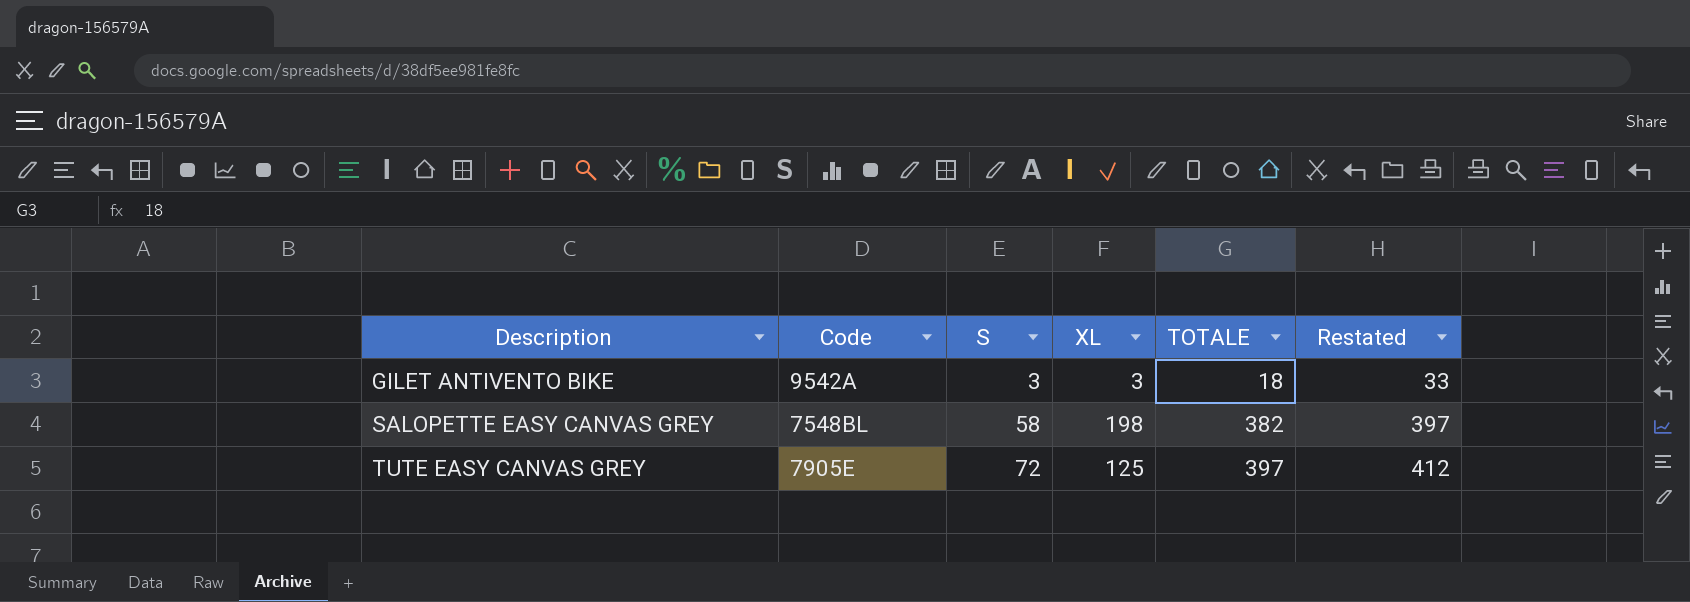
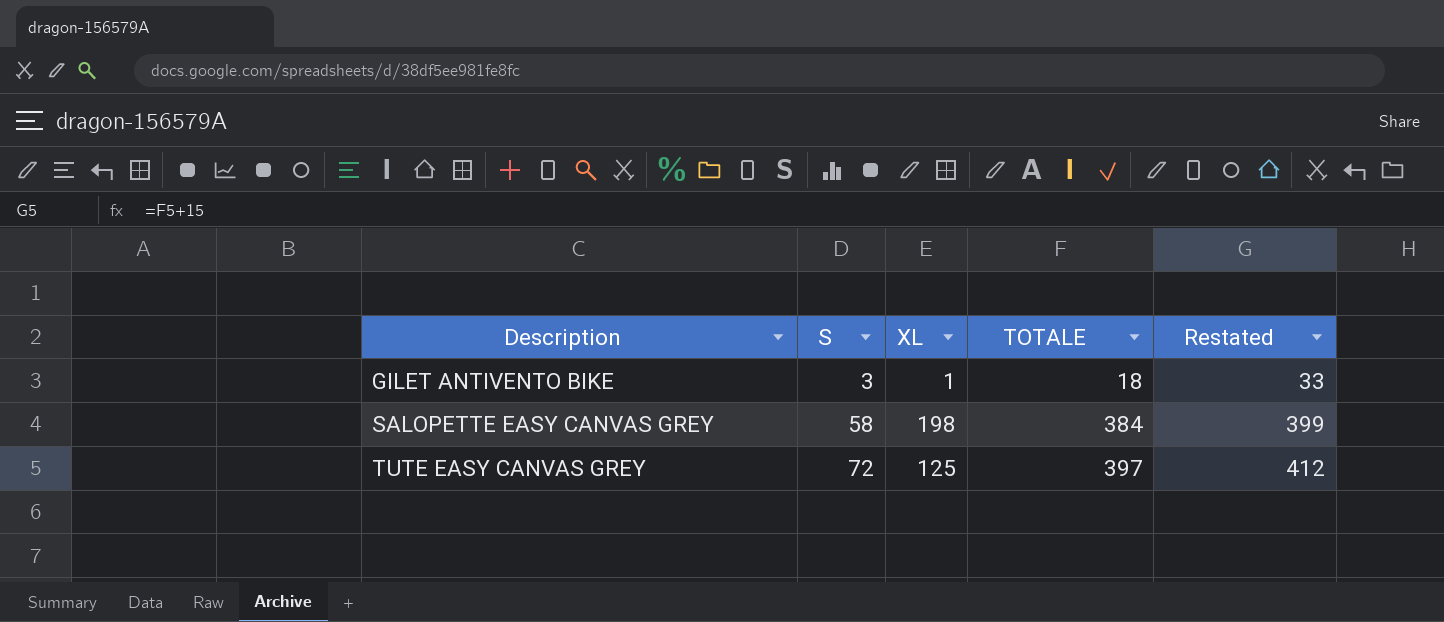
column Code | position: 2 -> none
GILET ANTIVENTO BIKE | XL: 3 -> 1
SALOPETTE EASY CANVAS GREY | TOTALE: 382 -> 384
SALOPETTE EASY CANVAS GREY | Restated: 397 -> 399

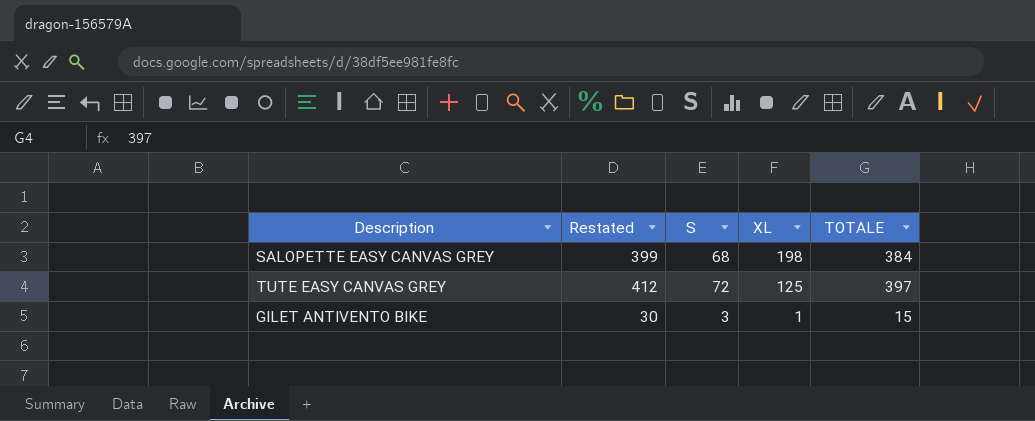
row order: Description ascending -> XL descending
column Restated | position: 5 -> 2
SALOPETTE EASY CANVAS GREY | S: 58 -> 68
GILET ANTIVENTO BIKE | Restated: 33 -> 30
GILET ANTIVENTO BIKE | TOTALE: 18 -> 15

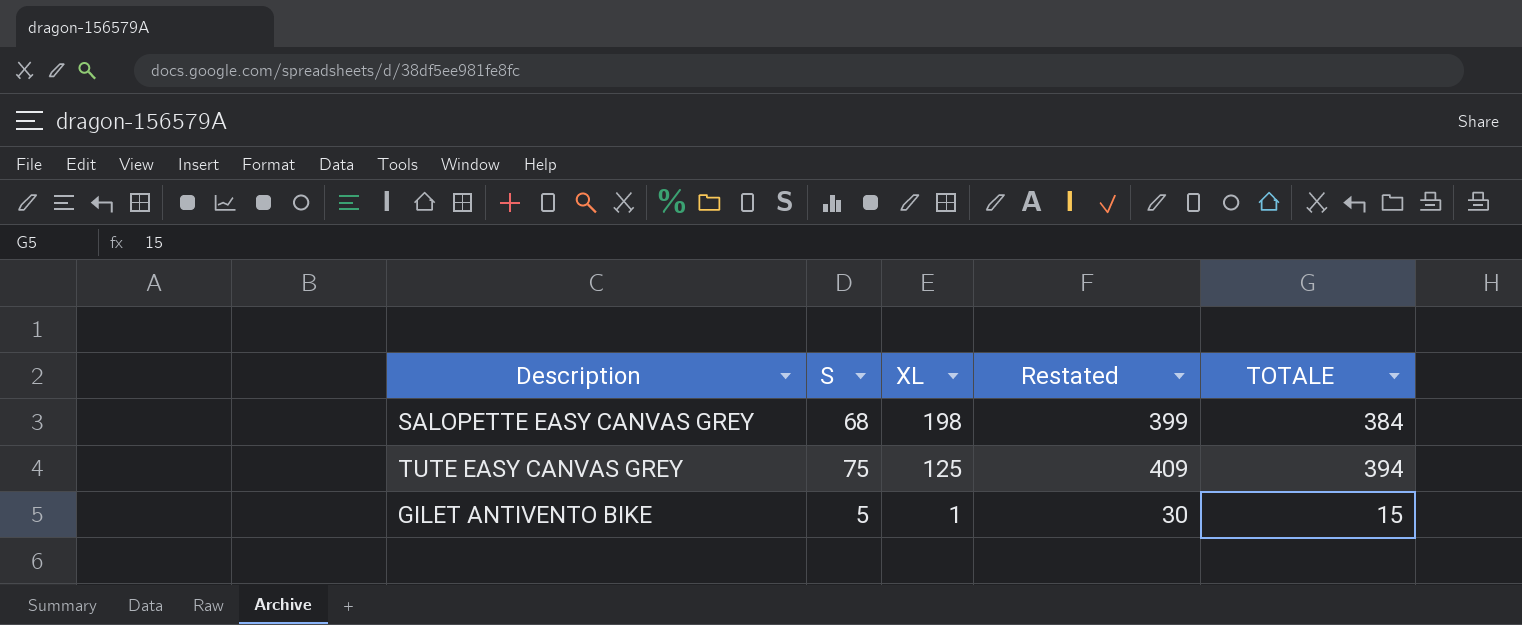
column Restated | position: 2 -> 4
TUTE EASY CANVAS GREY | S: 72 -> 75
TUTE EASY CANVAS GREY | Restated: 412 -> 409
TUTE EASY CANVAS GREY | TOTALE: 397 -> 394
GILET ANTIVENTO BIKE | S: 3 -> 5

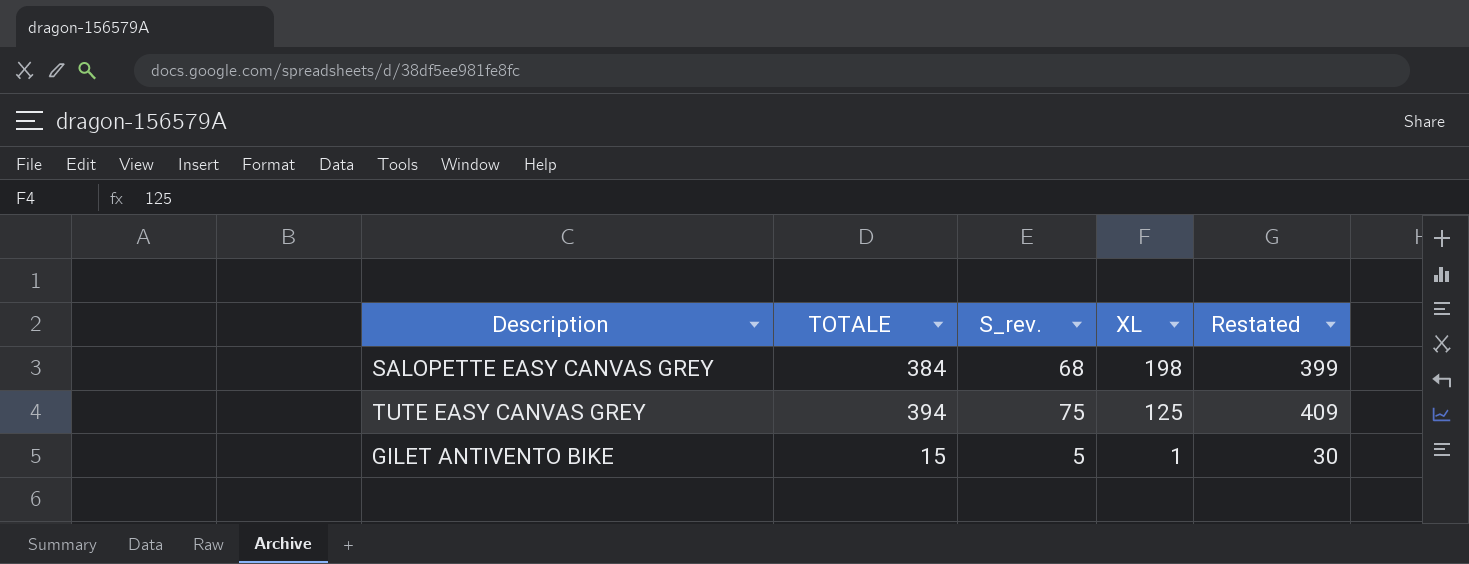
column TOTALE | position: 5 -> 2
column name: S -> S_rev.

